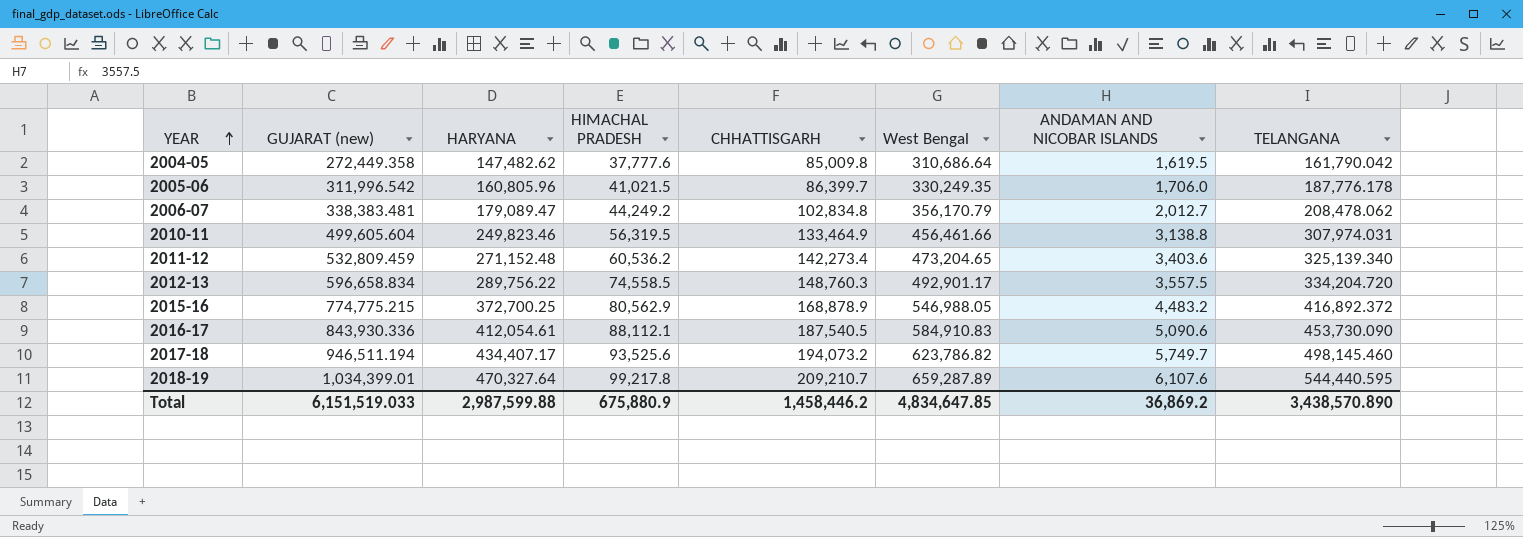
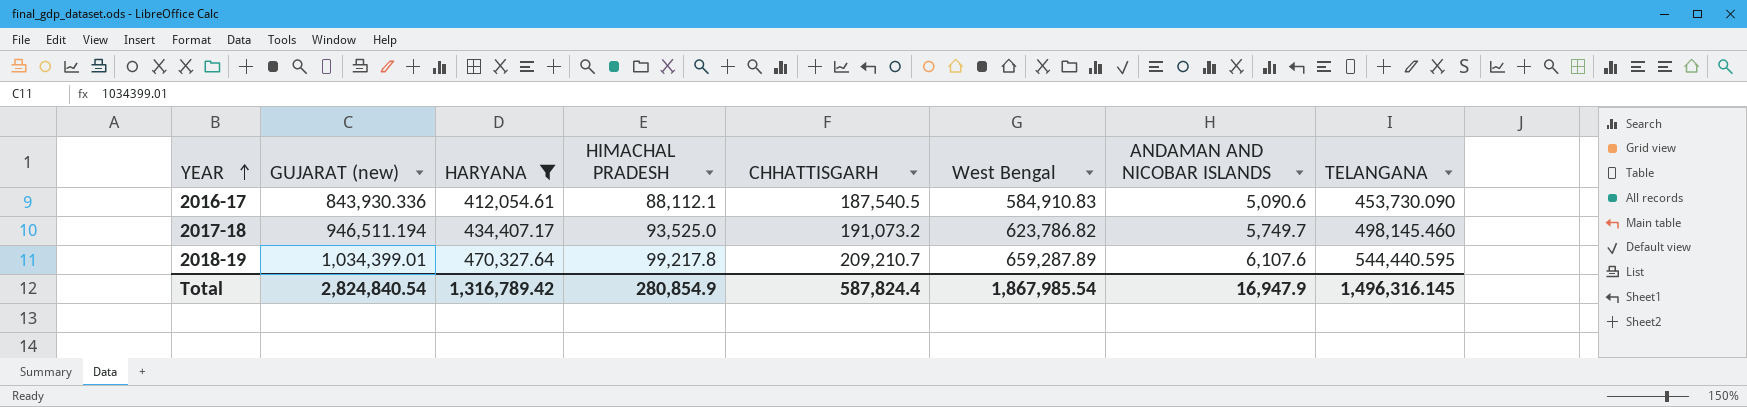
filter: none -> HARYANA >= 412,054.61
2017-18 | HIMACHAL PRADESH: 93,525.6 -> 93,525.0
2017-18 | CHHATTISGARH: 194,073.2 -> 191,073.2
Total | GUJARAT (new): 6,151,519.033 -> 2,824,840.54
Total | HARYANA: 2,987,599.88 -> 1,316,789.42
Total | HIMACHAL PRADESH: 675,880.9 -> 280,854.9
Total | CHHATTISGARH: 1,458,446.2 -> 587,824.4
Total | West Bengal: 4,834,647.85 -> 1,867,985.54
Total | ANDAMAN AND NICOBAR ISLANDS: 36,869.2 -> 16,947.9
Total | TELANGANA: 3,438,570.890 -> 1,496,316.145

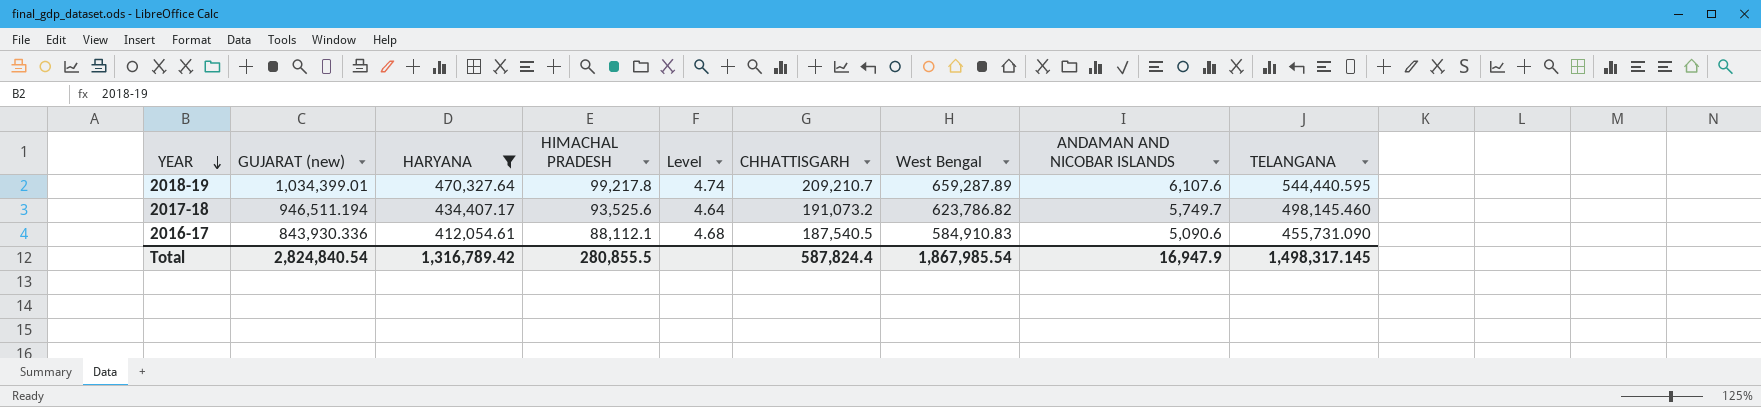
row order: YEAR ascending -> YEAR descending
column Level | formula: none -> [HARYANA] / [HIMACHAL PRADESH]
2017-18 | HIMACHAL PRADESH: 93,525.0 -> 93,525.6
2016-17 | TELANGANA: 453,730.090 -> 455,731.090
Total | HIMACHAL PRADESH: 280,854.9 -> 280,855.5
Total | TELANGANA: 1,496,316.145 -> 1,498,317.145

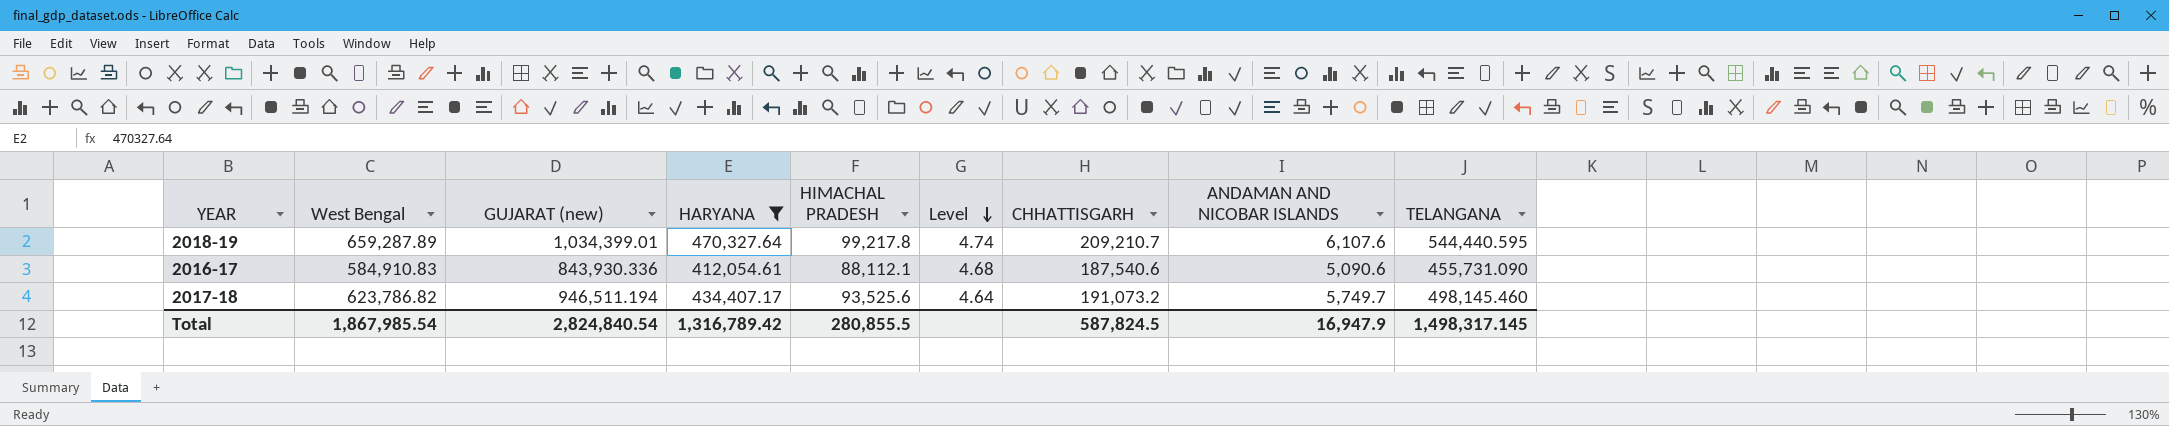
row order: YEAR descending -> Level descending
column West Bengal | position: 7 -> 2
2016-17 | CHHATTISGARH: 187,540.5 -> 187,540.6
Total | CHHATTISGARH: 587,824.4 -> 587,824.5

